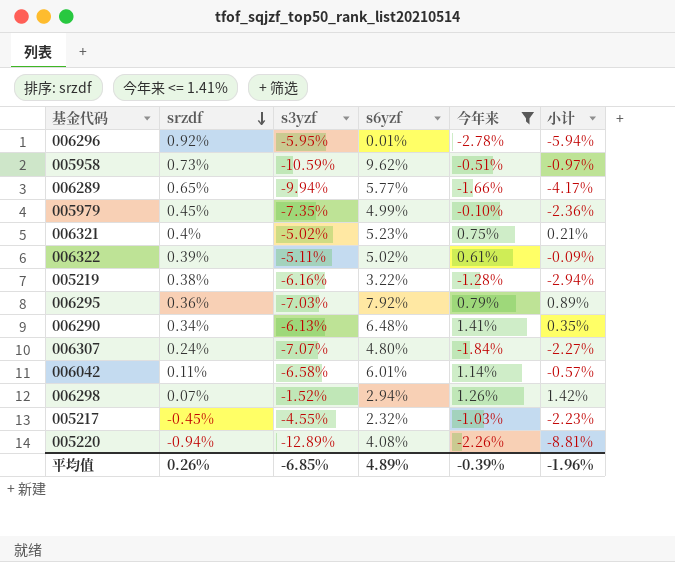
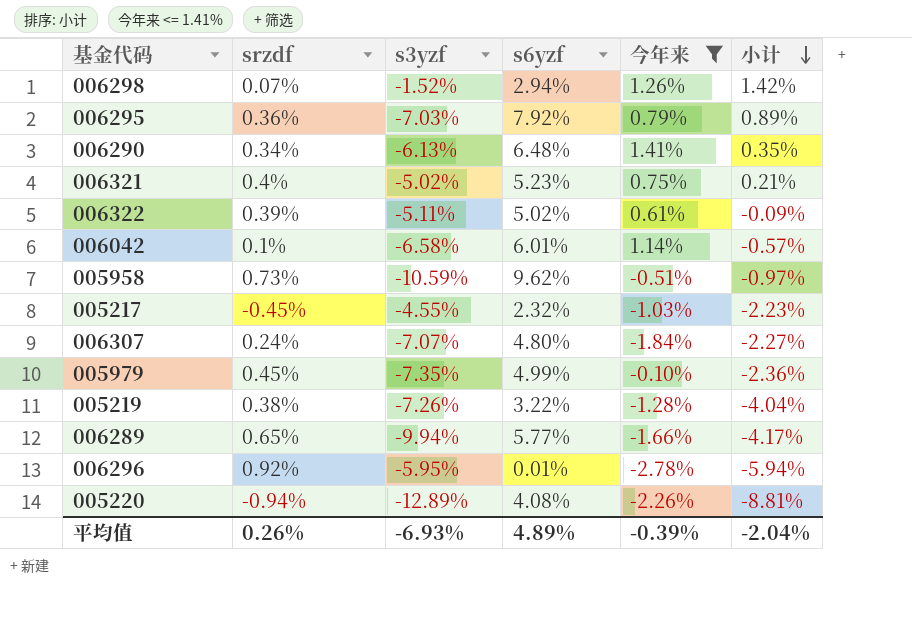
row order: srzdf descending -> 小计 descending
006042 | srzdf: 0.11% -> 0.1%
005219 | s3yzf: -6.16% -> -7.26%
005219 | 小计: -2.94% -> -4.04%
平均值 | s3yzf: -6.85% -> -6.93%
平均值 | 小计: -1.96% -> -2.04%

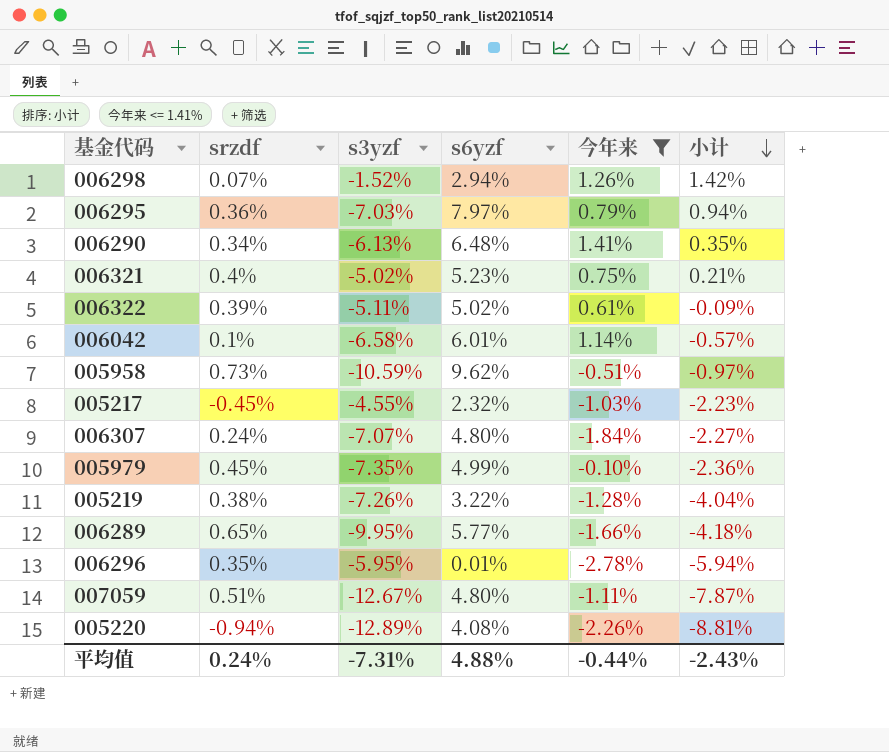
006295 | s6yzf: 7.92% -> 7.97%
006295 | 小计: 0.89% -> 0.94%
006289 | s3yzf: -9.94% -> -9.95%
006289 | 小计: -4.17% -> -4.18%
006296 | srzdf: 0.92% -> 0.35%
row 007059: none -> 0.51% | -12.67% | 4.80% | -1.11% | -7.87%
平均值 | srzdf: 0.26% -> 0.24%
平均值 | s3yzf: -6.93% -> -7.31%
平均值 | s6yzf: 4.89% -> 4.88%
平均值 | 今年来: -0.39% -> -0.44%
平均值 | 小计: -2.04% -> -2.43%

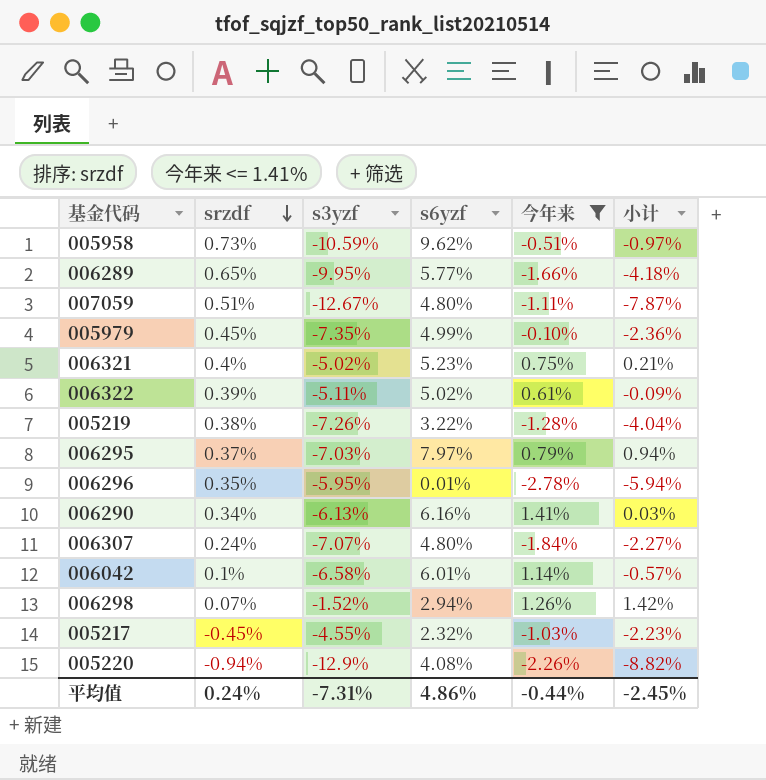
row order: 小计 descending -> srzdf descending
006295 | srzdf: 0.36% -> 0.37%
006290 | s6yzf: 6.48% -> 6.16%
006290 | 小计: 0.35% -> 0.03%
005220 | s3yzf: -12.89% -> -12.9%
005220 | 小计: -8.81% -> -8.82%
平均值 | s6yzf: 4.88% -> 4.86%
平均值 | 小计: -2.43% -> -2.45%

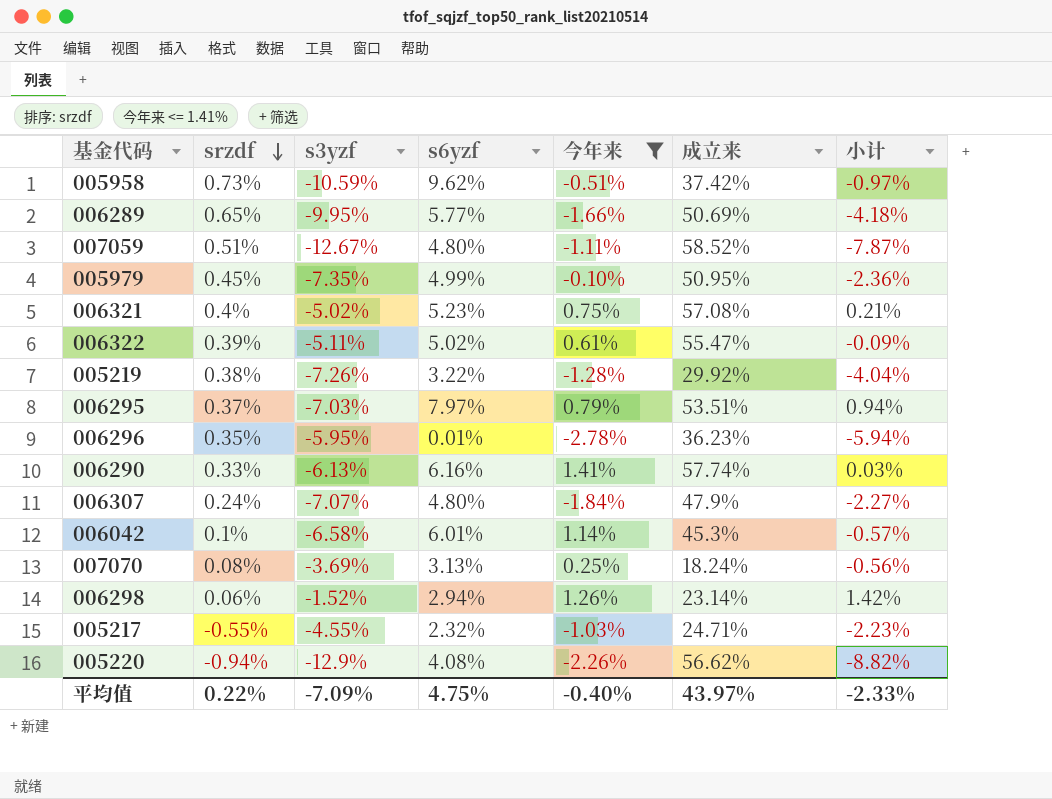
column 成立来 | position: none -> 6
006290 | srzdf: 0.34% -> 0.33%
row 007070: none -> 0.08% | -3.69% | 3.13% | 0.25% | 18.24% | -0.56%
006298 | srzdf: 0.07% -> 0.06%
005217 | srzdf: -0.45% -> -0.55%
平均值 | srzdf: 0.24% -> 0.22%
平均值 | s3yzf: -7.31% -> -7.09%
平均值 | s6yzf: 4.86% -> 4.75%
平均值 | 今年来: -0.44% -> -0.40%
平均值 | 小计: -2.45% -> -2.33%

